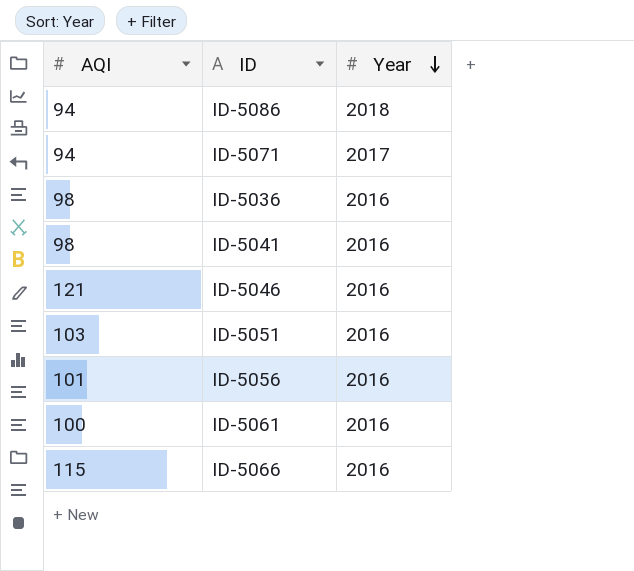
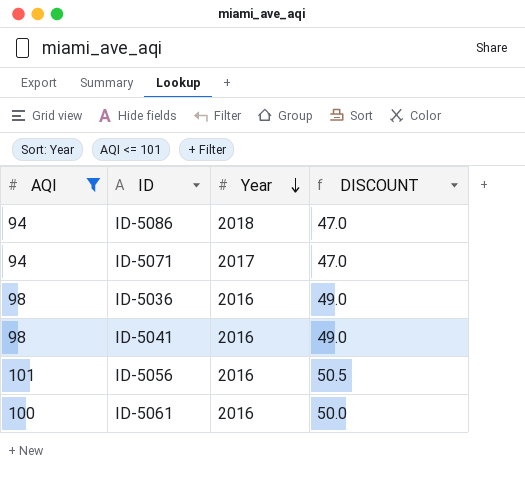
filter: none -> AQI <= 101
column DISCOUNT | formula: none -> [AQI] * 0.5

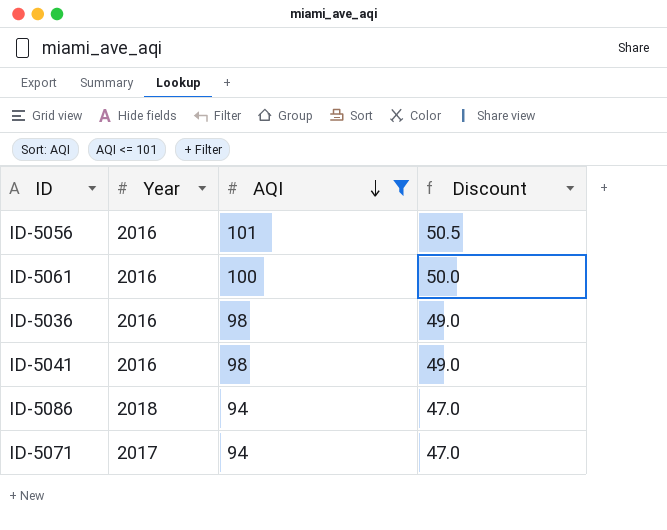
row order: Year descending -> AQI descending
column AQI | position: 1 -> 3
column name: DISCOUNT -> Discount

